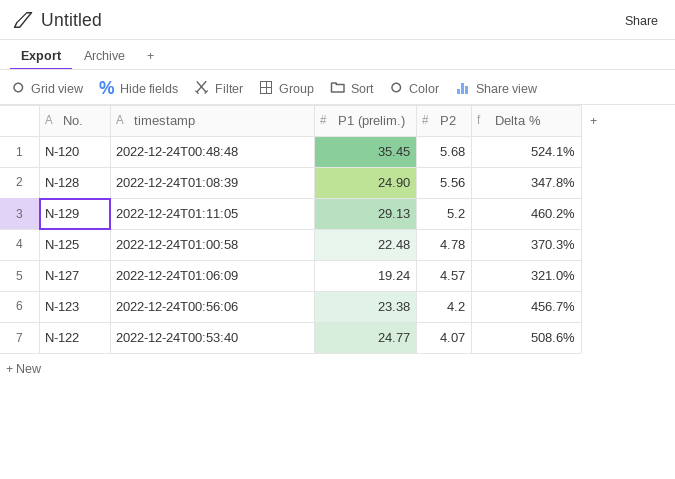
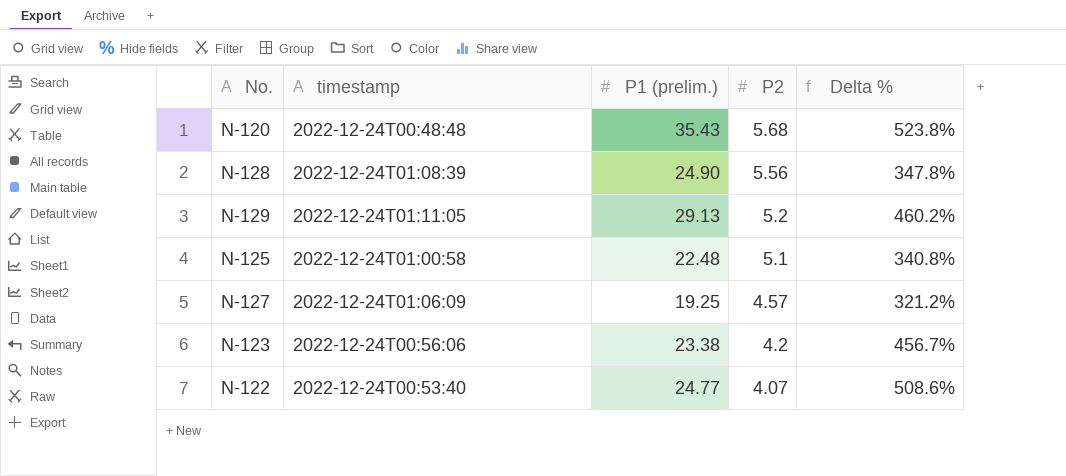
N-120 | P1 (prelim.): 35.45 -> 35.43
N-120 | Delta %: 524.1% -> 523.8%
N-125 | P2: 4.78 -> 5.1
N-125 | Delta %: 370.3% -> 340.8%
N-127 | P1 (prelim.): 19.24 -> 19.25
N-127 | Delta %: 321.0% -> 321.2%

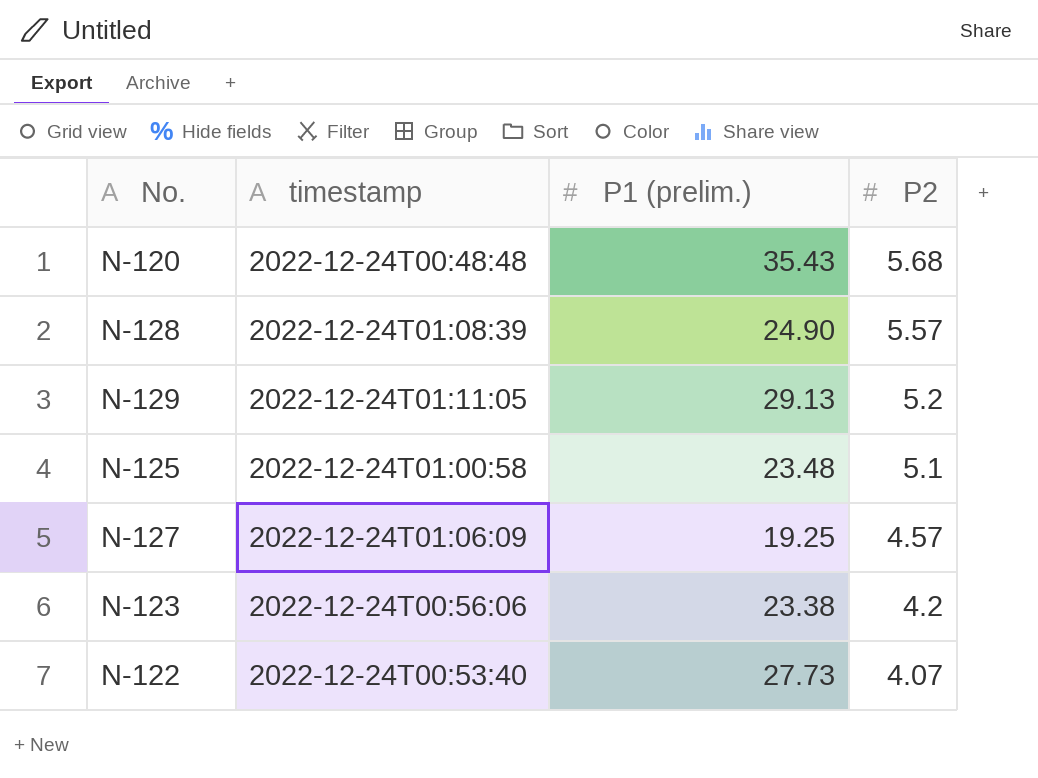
column Delta % | formula: ([P1 (prelim.)] - [P2]) / [P2] -> none
N-128 | P2: 5.56 -> 5.57
N-125 | P1 (prelim.): 22.48 -> 23.48
N-122 | P1 (prelim.): 24.77 -> 27.73

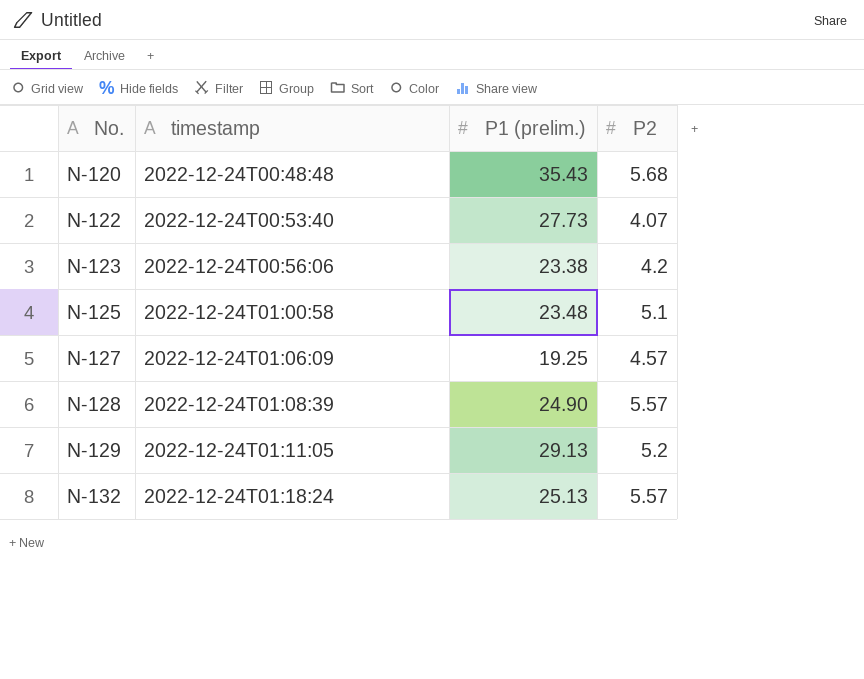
row order: P2 descending -> No. ascending
row N-132: none -> 2022-12-24T01:18:24 | 25.13 | 5.57

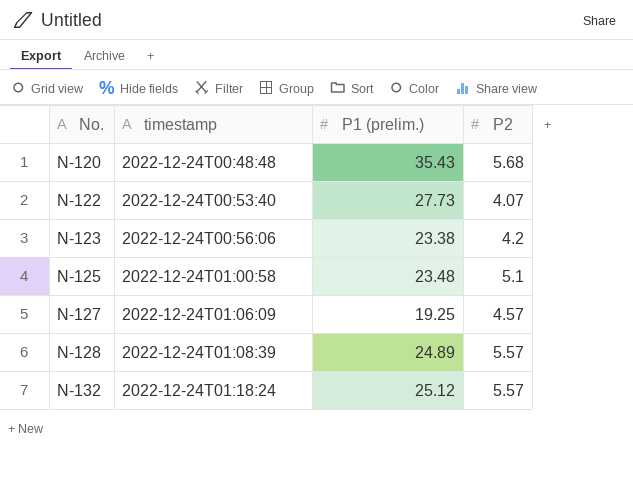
row N-129: 2022-12-24T01:11:05 | 29.13 | 5.2 -> none
N-128 | P1 (prelim.): 24.90 -> 24.89
N-132 | P1 (prelim.): 25.13 -> 25.12

